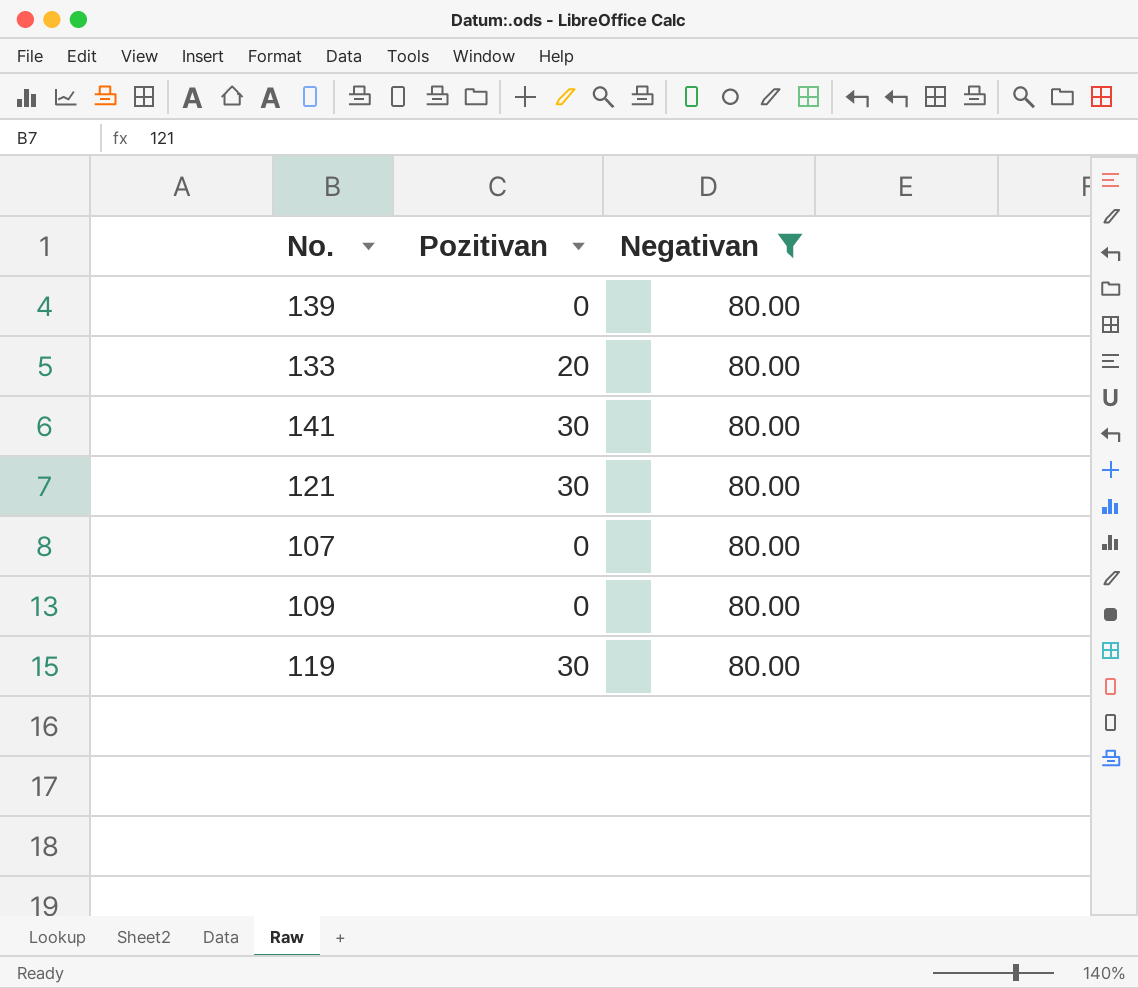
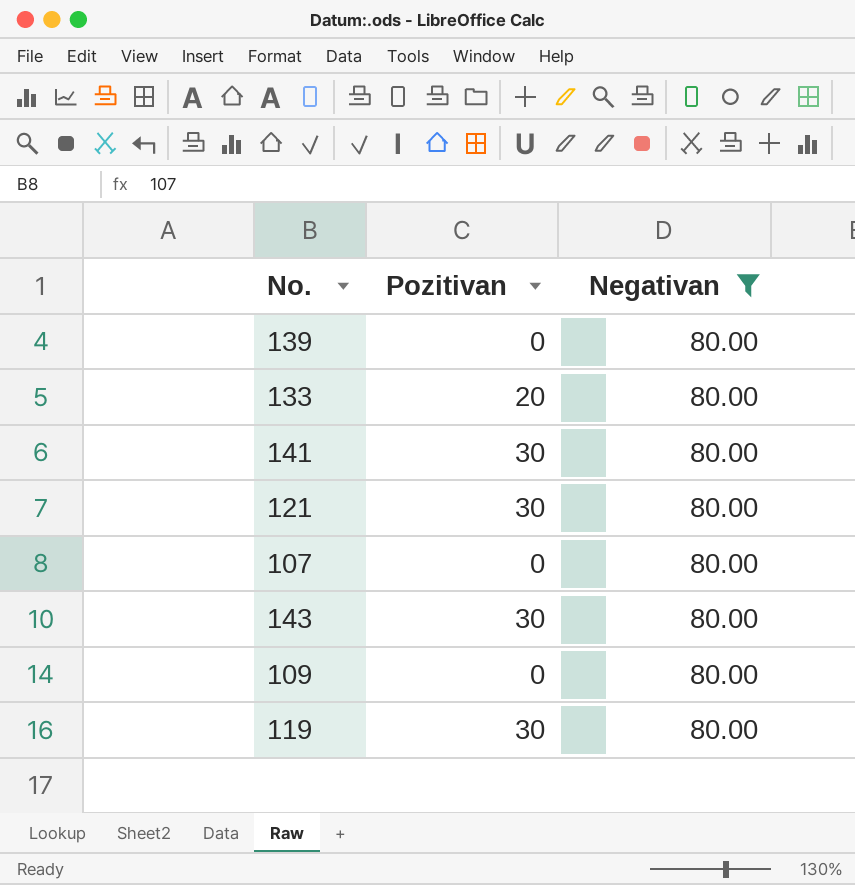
row 143: none -> 30 | 80.00

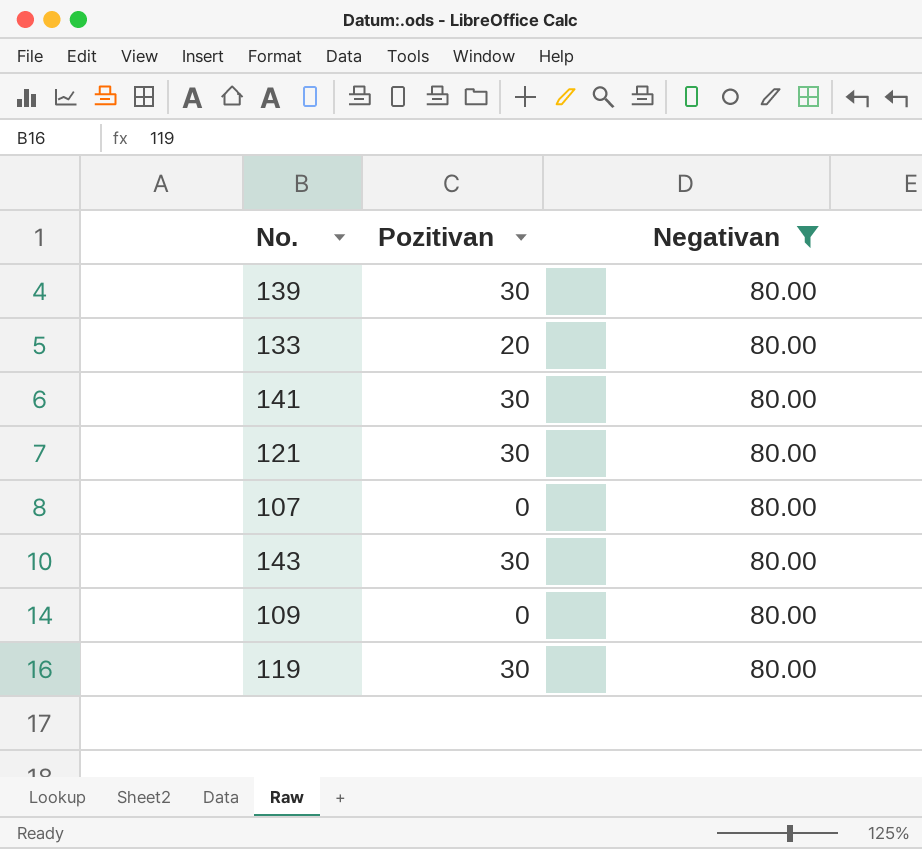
139 | Pozitivan: 0 -> 30

